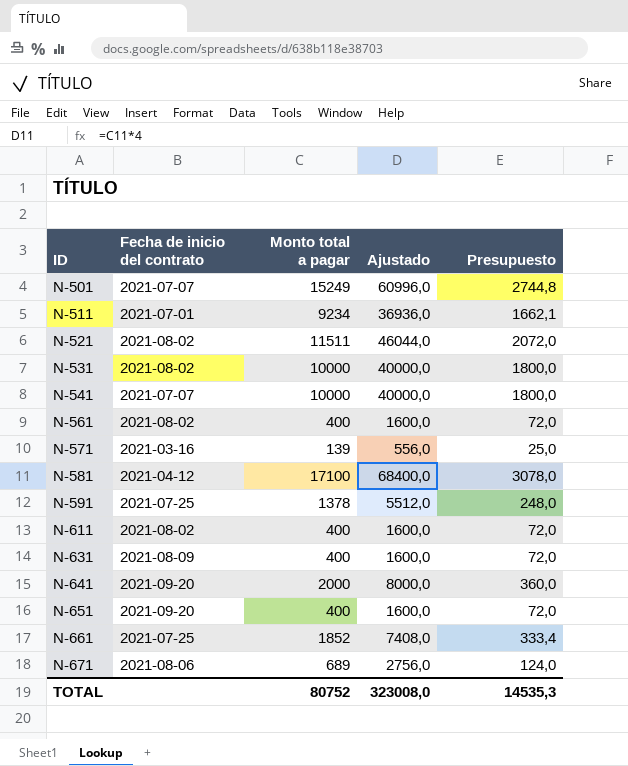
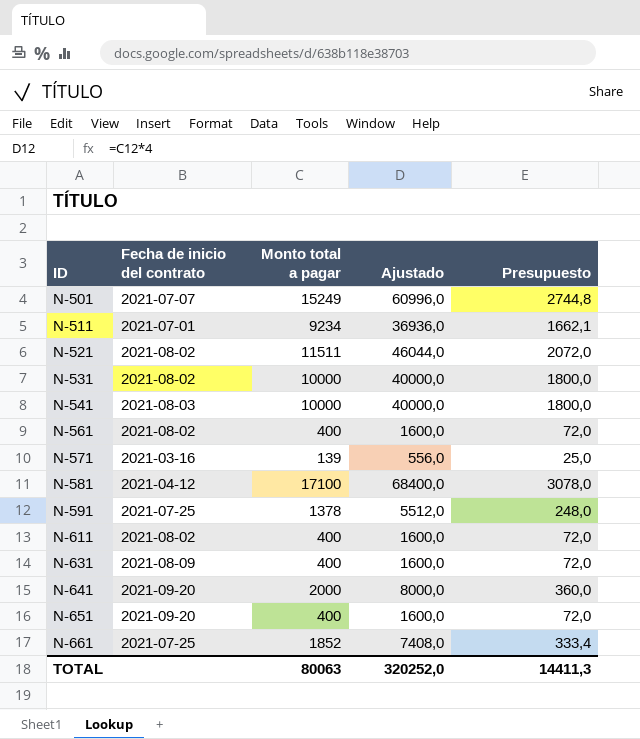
row N-671: 2021-08-06 | 689 | 2756,0 | 124,0 -> none
N-541 | Fecha de inicio del contrato: 2021-07-07 -> 2021-08-03
TOTAL | Monto total a pagar: 80752 -> 80063
TOTAL | Ajustado: 323008,0 -> 320252,0
TOTAL | Presupuesto: 14535,3 -> 14411,3

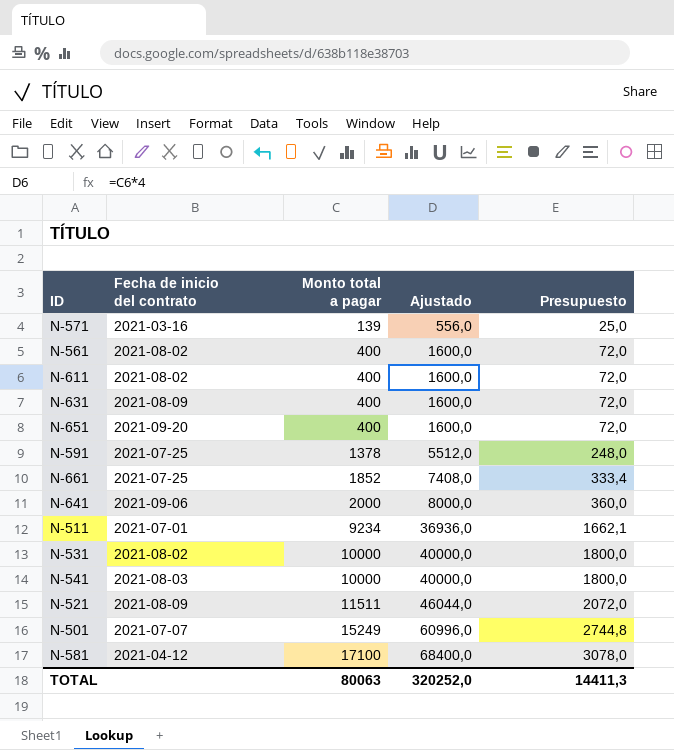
row order: ID ascending -> Monto total a pagar ascending
N-641 | Fecha de inicio del contrato: 2021-09-20 -> 2021-09-06
N-521 | Fecha de inicio del contrato: 2021-08-02 -> 2021-08-09

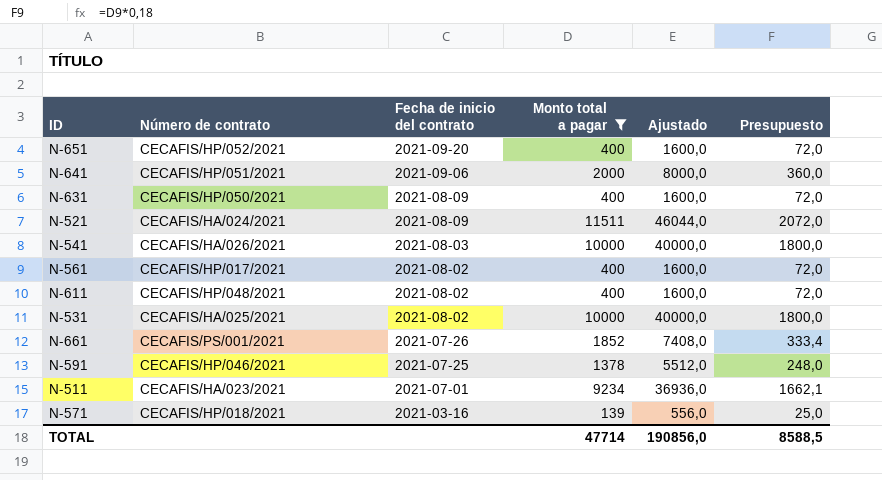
filter: none -> Monto total a pagar <= 11511
row order: Monto total a pagar ascending -> Fecha de inicio del contrato descending
column Número de contrato | position: none -> 2
N-661 | Fecha de inicio del contrato: 2021-07-25 -> 2021-07-26
TOTAL | Monto total a pagar: 80063 -> 47714
TOTAL | Ajustado: 320252,0 -> 190856,0
TOTAL | Presupuesto: 14411,3 -> 8588,5

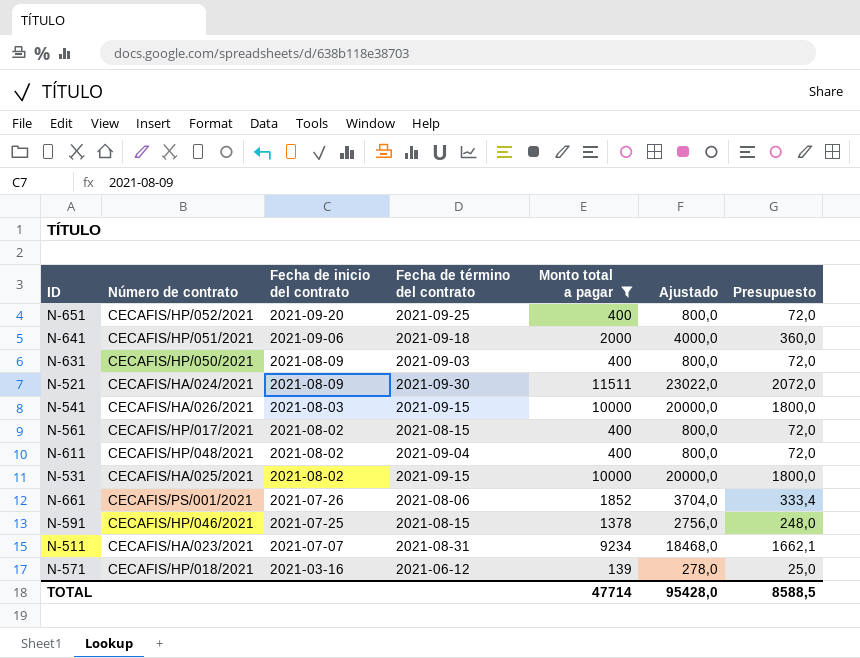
column Fecha de término del contrato | position: none -> 4
column Ajustado | formula: [Monto total a pagar] * 4 -> [Monto total a pagar] * 2
N-511 | Fecha de inicio del contrato: 2021-07-01 -> 2021-07-07
TOTAL | Ajustado: 190856,0 -> 95428,0

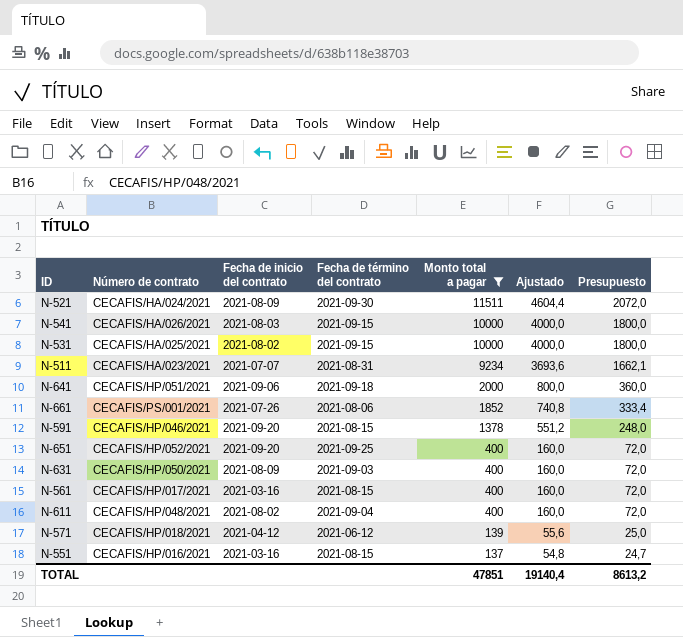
row order: Fecha de inicio del contrato descending -> Monto total a pagar descending
column Ajustado | formula: [Monto total a pagar] * 2 -> [Monto total a pagar] * 0,4
N-591 | Fecha de inicio del contrato: 2021-07-25 -> 2021-09-20
N-561 | Fecha de inicio del contrato: 2021-08-02 -> 2021-03-16
N-571 | Fecha de inicio del contrato: 2021-03-16 -> 2021-04-12
row N-551: none -> CECAFIS/HP/016/2021 | 2021-03-16 | 2021-08-15 | 137 | 54,8 | 24,7
TOTAL | Monto total a pagar: 47714 -> 47851
TOTAL | Ajustado: 95428,0 -> 19140,4
TOTAL | Presupuesto: 8588,5 -> 8613,2

